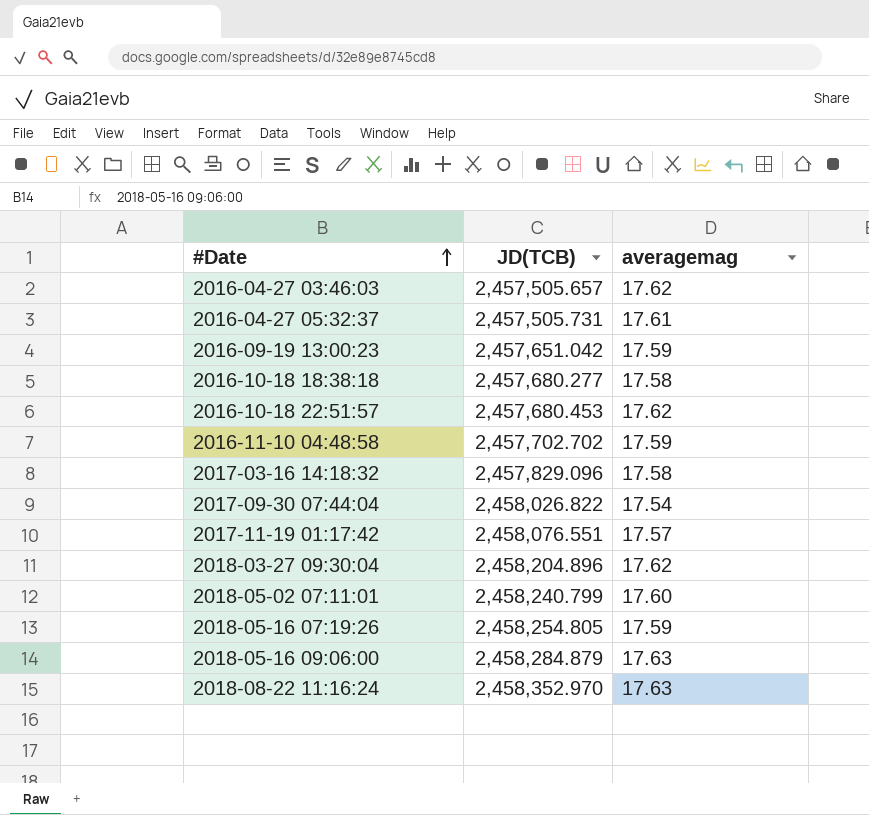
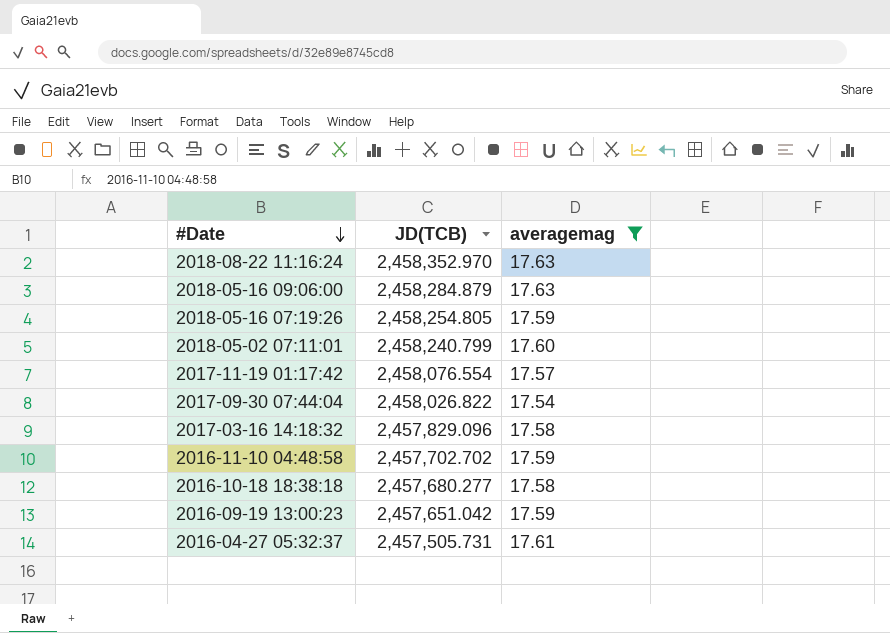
filter: none -> averagemag != 17.62
row order: #Date ascending -> #Date descending
2017-11-19 01:17:42 | JD(TCB): 2,458,076.551 -> 2,458,076.554

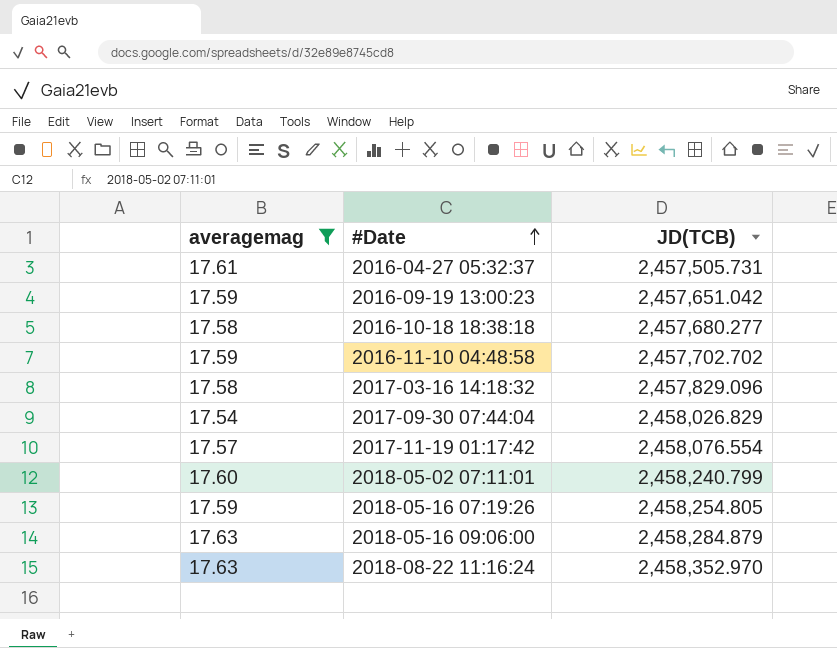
row order: #Date descending -> #Date ascending
column averagemag | position: 3 -> 1
2017-09-30 07:44:04 | JD(TCB): 2,458,026.822 -> 2,458,026.829

